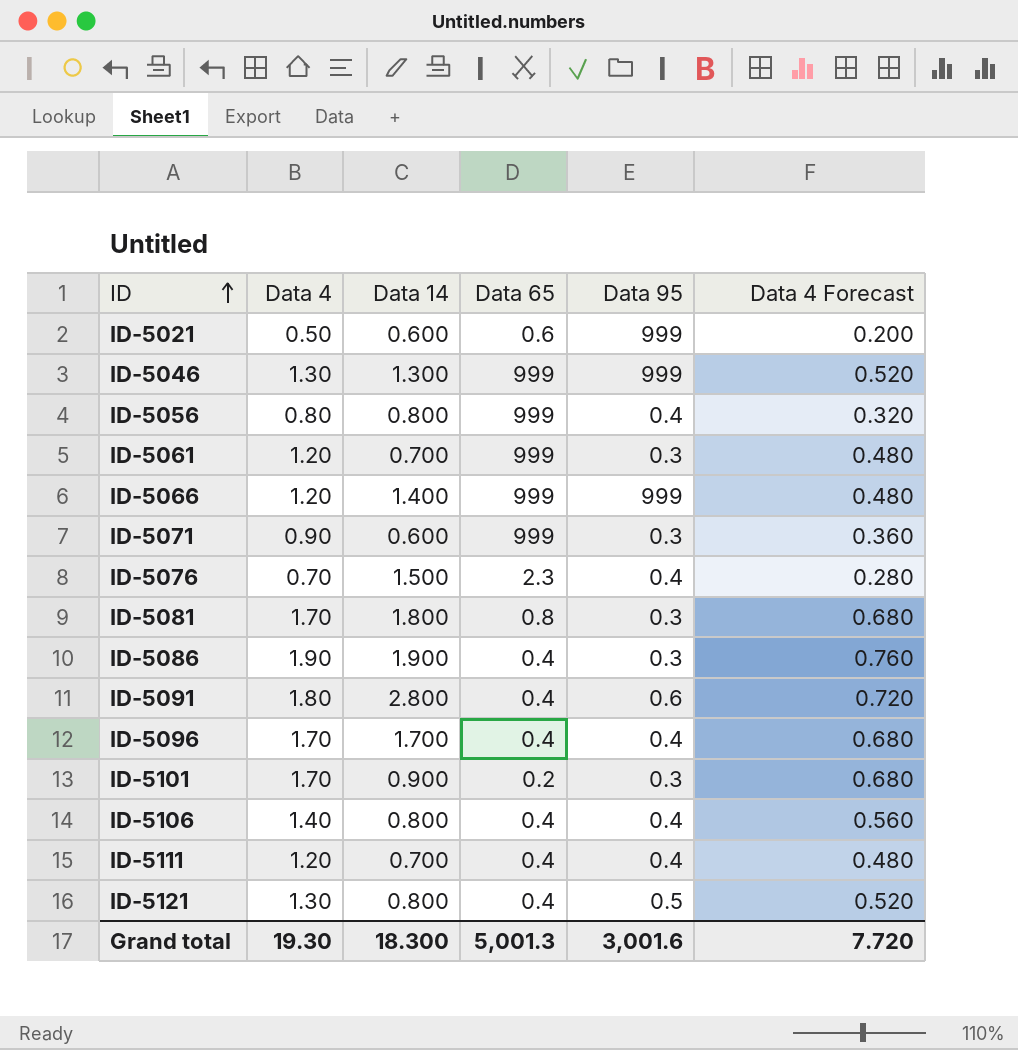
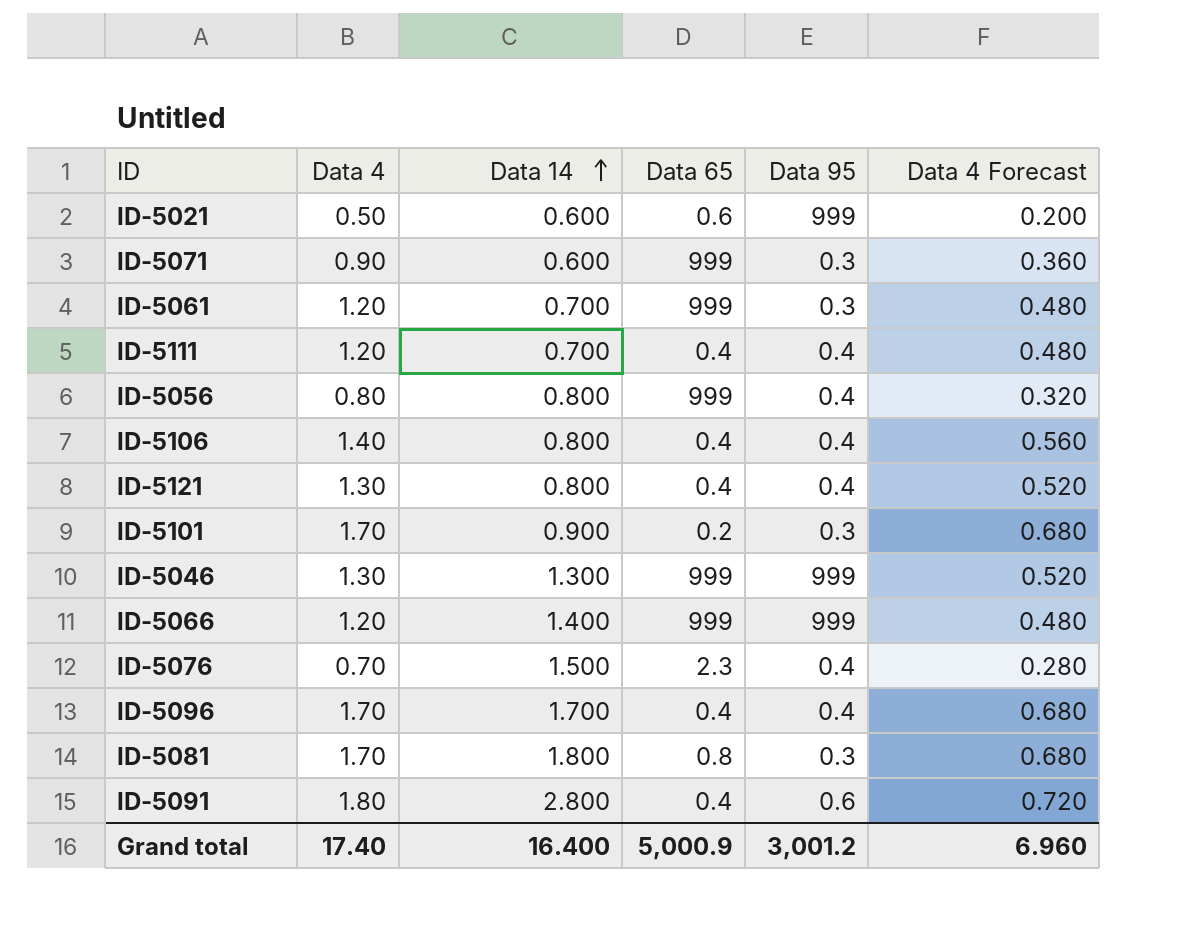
row order: ID ascending -> Data 14 ascending
row ID-5086: 1.90 | 1.900 | 0.4 | 0.3 | 0.760 -> none
ID-5121 | Data 95: 0.5 -> 0.4
Grand total | Data 4: 19.30 -> 17.40
Grand total | Data 14: 18.300 -> 16.400
Grand total | Data 65: 5,001.3 -> 5,000.9
Grand total | Data 95: 3,001.6 -> 3,001.2
Grand total | Data 4 Forecast: 7.720 -> 6.960

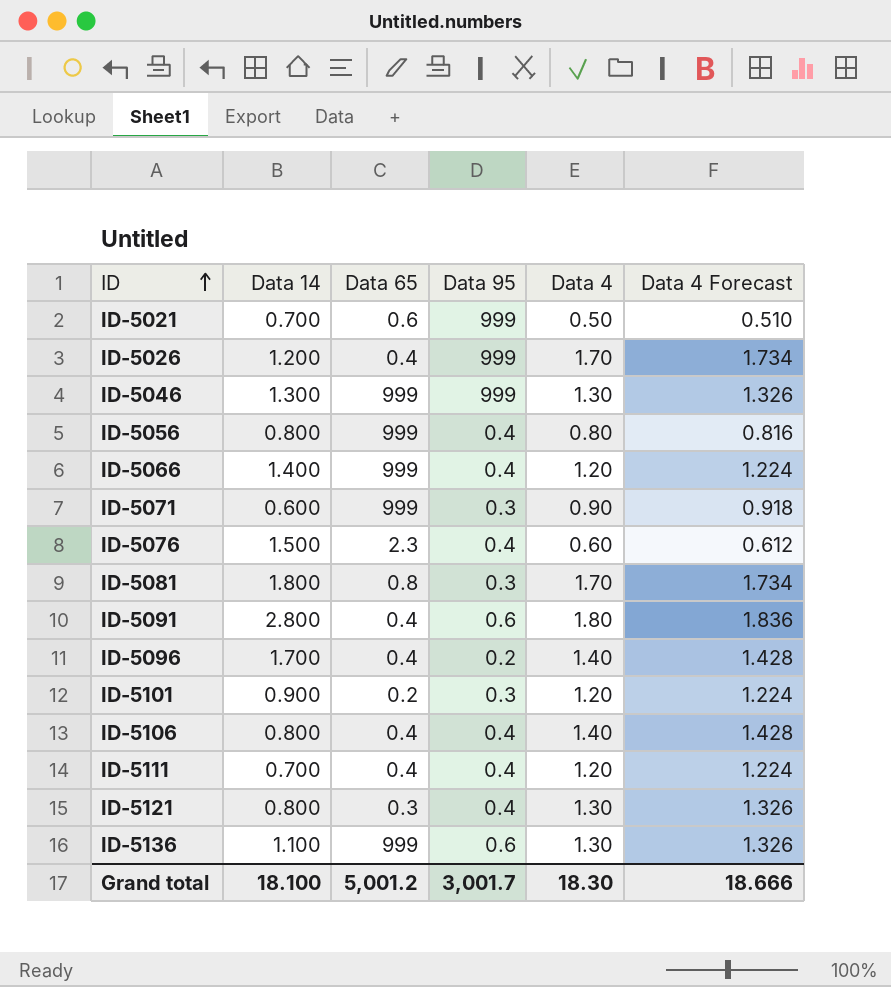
row order: Data 14 ascending -> ID ascending
column Data 4 | position: 2 -> 5
column Data 4 Forecast | formula: [Data 4] * 0.4 -> [Data 4] * 1.02
row ID-5061: 1.20 | 0.700 | 999 | 0.3 | 0.480 -> none
ID-5021 | Data 14: 0.600 -> 0.700
row ID-5026: none -> 1.200 | 0.4 | 999 | 1.70 | 1.734
ID-5066 | Data 95: 999 -> 0.4
ID-5076 | Data 4: 0.70 -> 0.60
ID-5096 | Data 95: 0.4 -> 0.2
ID-5096 | Data 4: 1.70 -> 1.40
ID-5101 | Data 4: 1.70 -> 1.20
ID-5121 | Data 65: 0.4 -> 0.3
row ID-5136: none -> 1.100 | 999 | 0.6 | 1.30 | 1.326
Grand total | Data 14: 16.400 -> 18.100
Grand total | Data 65: 5,000.9 -> 5,001.2
Grand total | Data 95: 3,001.2 -> 3,001.7
Grand total | Data 4: 17.40 -> 18.30
Grand total | Data 4 Forecast: 6.960 -> 18.666

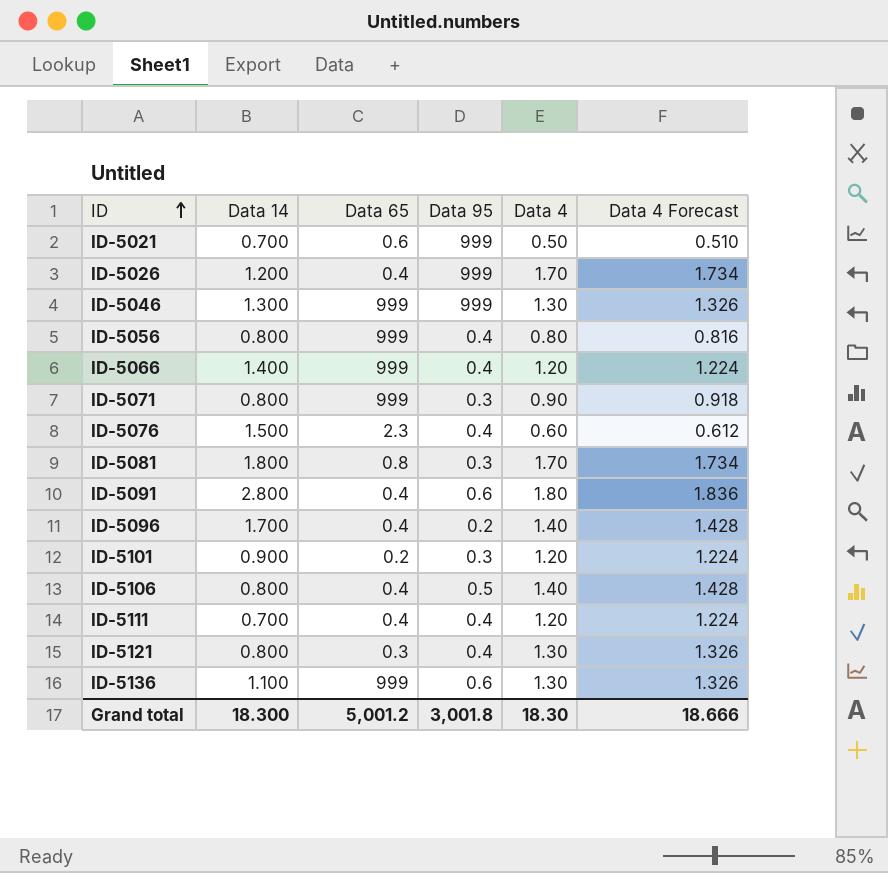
ID-5071 | Data 14: 0.600 -> 0.800
ID-5106 | Data 95: 0.4 -> 0.5
Grand total | Data 14: 18.100 -> 18.300
Grand total | Data 95: 3,001.7 -> 3,001.8

